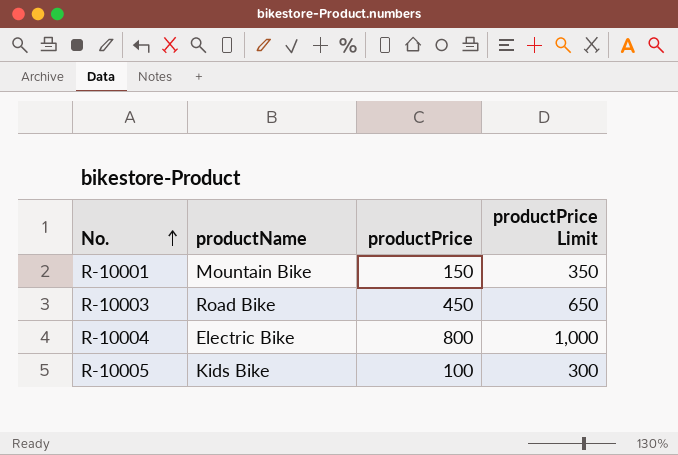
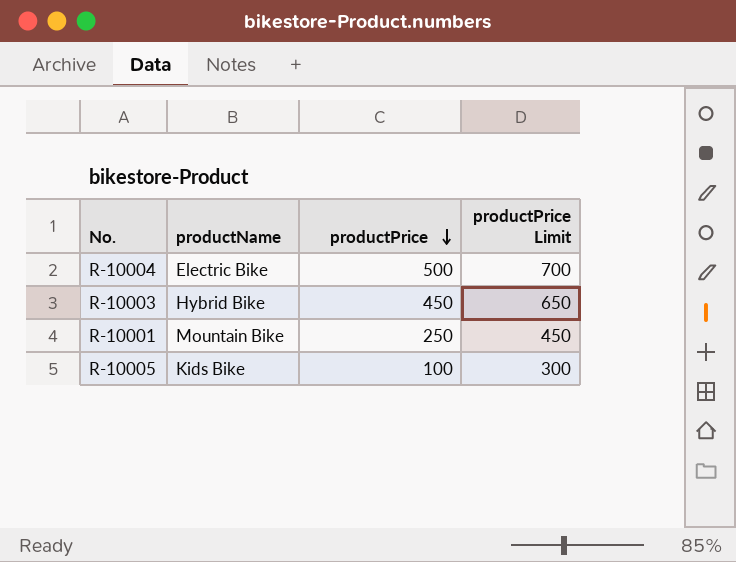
row order: No. ascending -> productPrice descending
R-10004 | productPrice: 800 -> 500
R-10004 | productPrice Limit: 1,000 -> 700
R-10003 | productName: Road Bike -> Hybrid Bike
R-10001 | productPrice: 150 -> 250
R-10001 | productPrice Limit: 350 -> 450

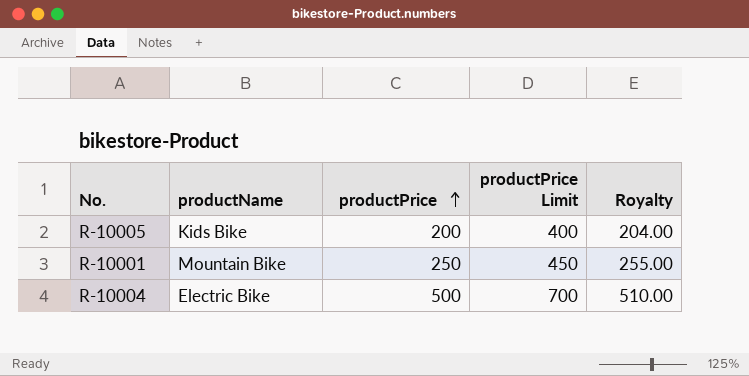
row order: productPrice descending -> productPrice ascending
column Royalty | formula: none -> [productPrice] * 1.02
row R-10003: Hybrid Bike | 450 | 650 -> none
R-10005 | productPrice: 100 -> 200
R-10005 | productPrice Limit: 300 -> 400

